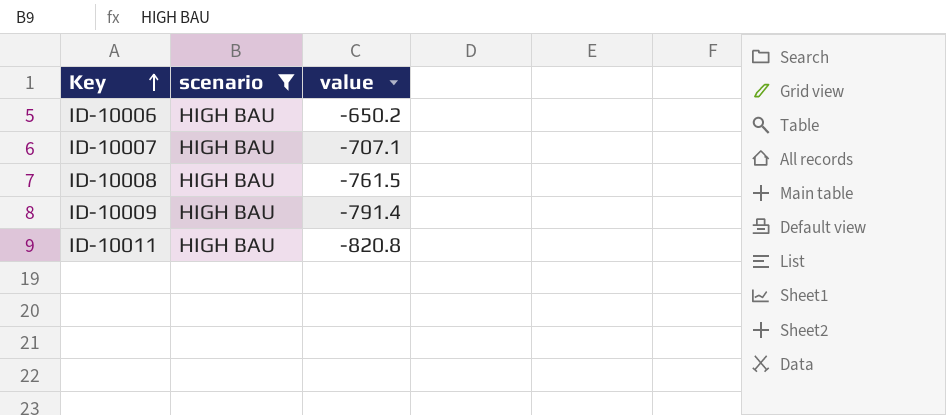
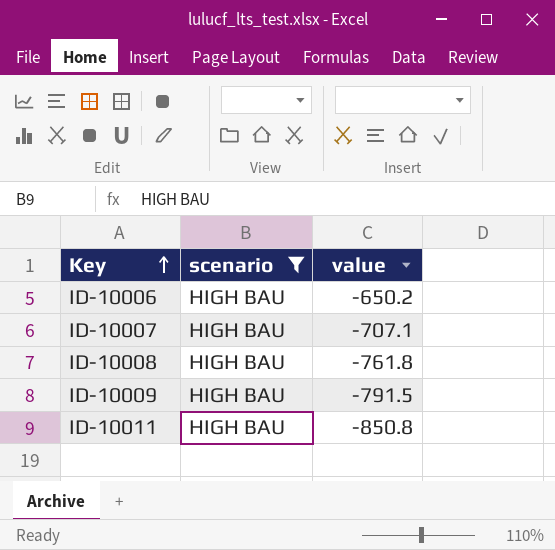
ID-10008 | value: -761.5 -> -761.8
ID-10009 | value: -791.4 -> -791.5
ID-10011 | value: -820.8 -> -850.8

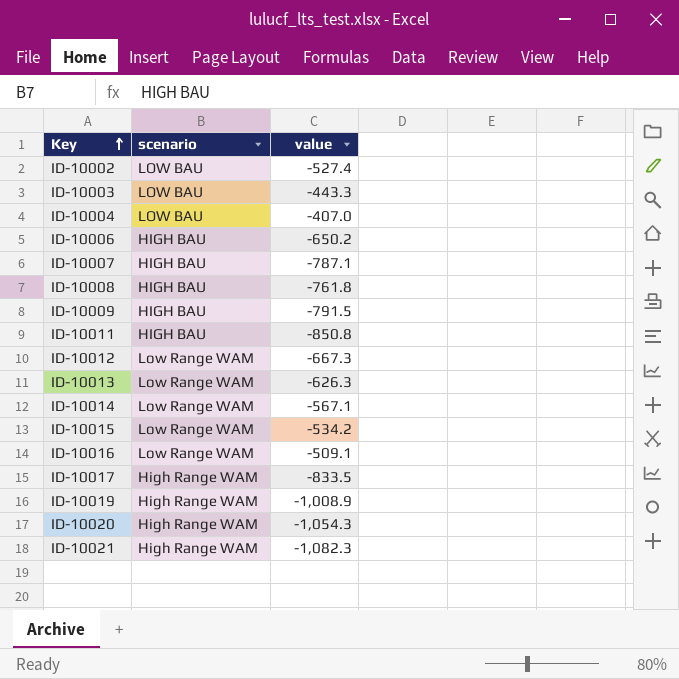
filter: scenario = HIGH BAU -> none
ID-10007 | value: -707.1 -> -787.1

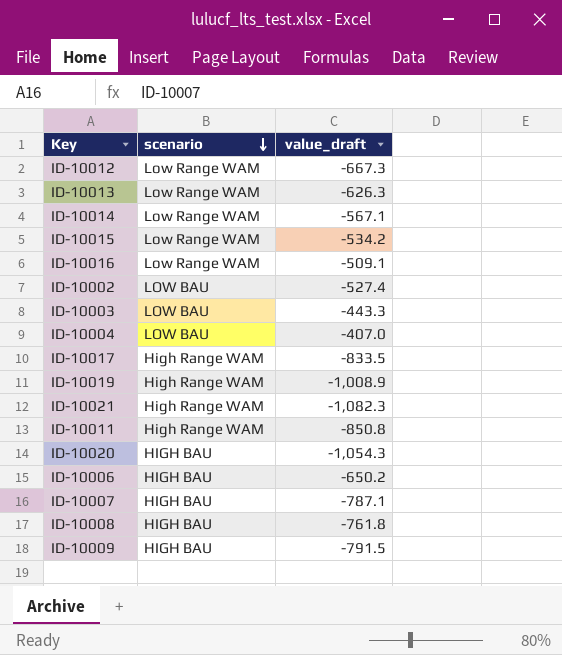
row order: Key ascending -> scenario descending
column name: value -> value_draft
ID-10011 | scenario: HIGH BAU -> High Range WAM
ID-10020 | scenario: High Range WAM -> HIGH BAU

